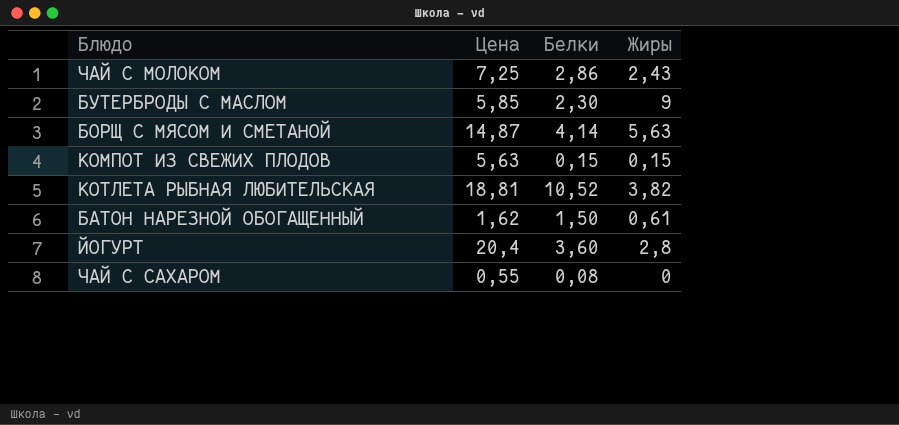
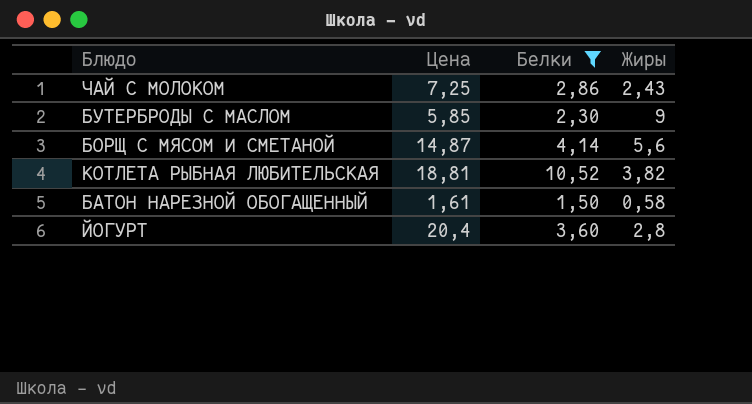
filter: none -> Белки >= 1,50
БОРЩ С МЯСОМ И СМЕТАНОЙ | Жиры: 5,63 -> 5,6
БАТОН НАРЕЗНОЙ ОБОГАЩЕННЫЙ | Цена: 1,62 -> 1,61
БАТОН НАРЕЗНОЙ ОБОГАЩЕННЫЙ | Жиры: 0,61 -> 0,58

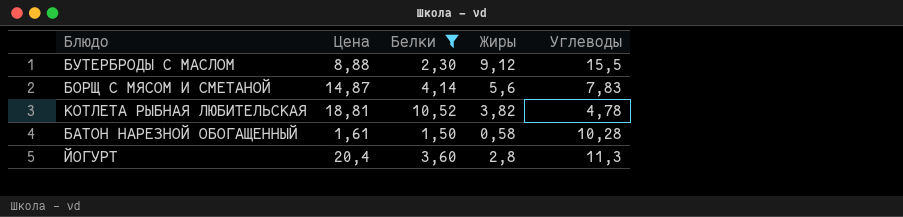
column Углеводы | position: none -> 5
row ЧАЙ С МОЛОКОМ: 7,25 | 2,86 | 2,43 -> none
БУТЕРБРОДЫ С МАСЛОМ | Цена: 5,85 -> 8,88
БУТЕРБРОДЫ С МАСЛОМ | Жиры: 9 -> 9,12

